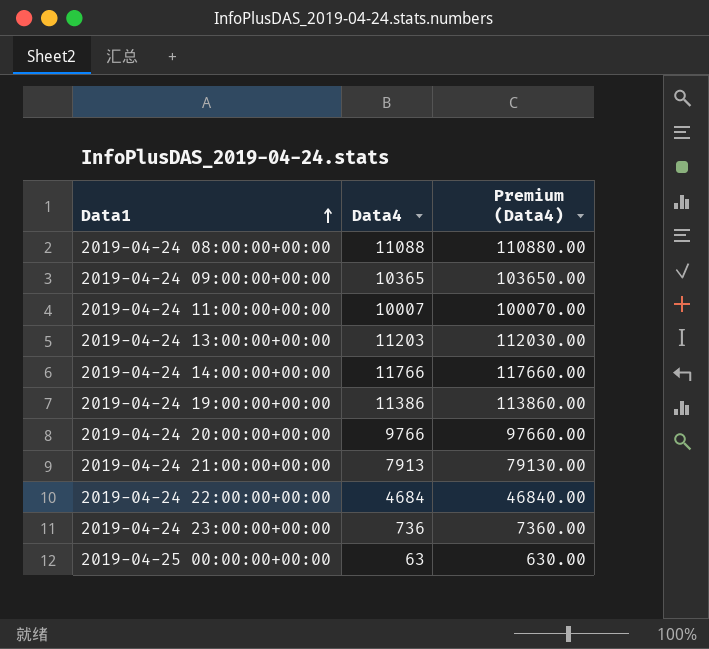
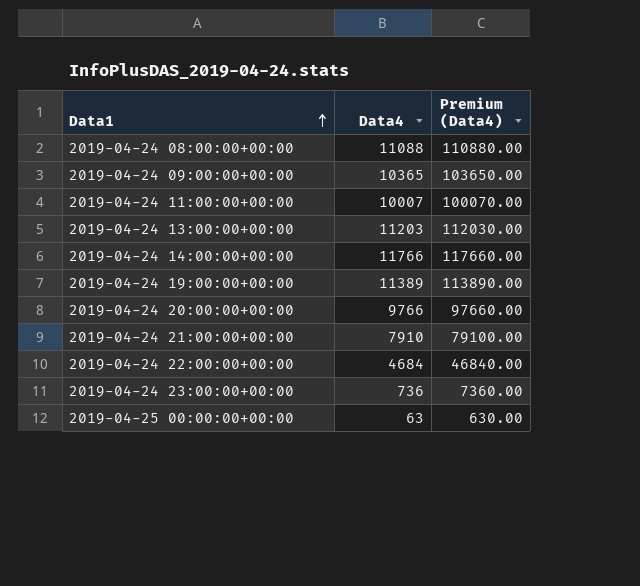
2019-04-24 19:00:00+00:00 | Data4: 11386 -> 11389
2019-04-24 19:00:00+00:00 | Premium (Data4): 113860.00 -> 113890.00
2019-04-24 21:00:00+00:00 | Data4: 7913 -> 7910
2019-04-24 21:00:00+00:00 | Premium (Data4): 79130.00 -> 79100.00

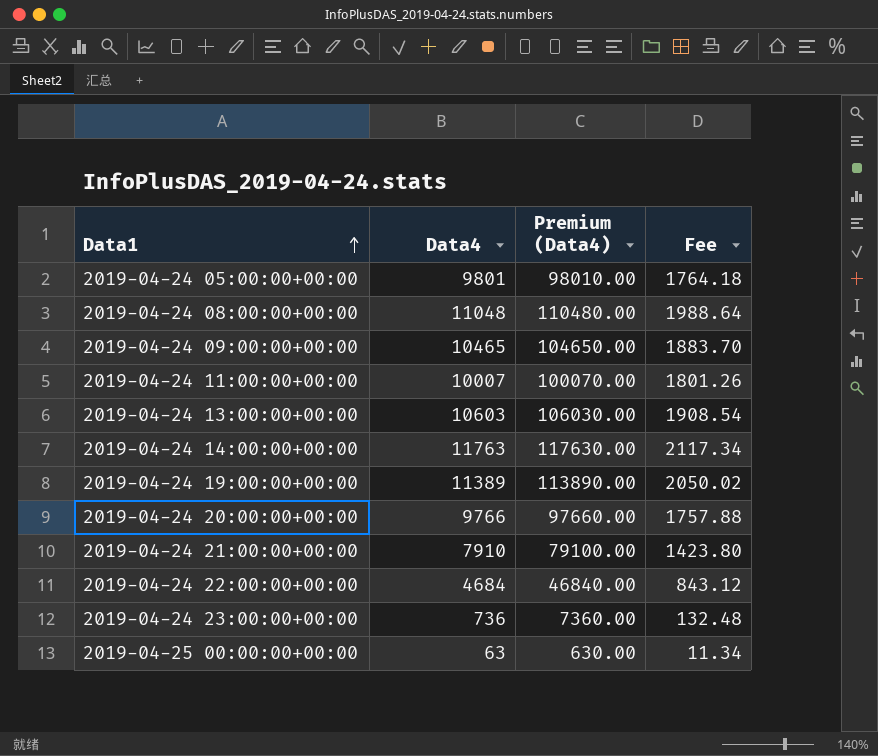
column Fee | formula: none -> [Data4] * 0.18
row 2019-04-24 05:00:00+00:00: none -> 9801 | 98010.00 | 1764.18
2019-04-24 08:00:00+00:00 | Data4: 11088 -> 11048
2019-04-24 08:00:00+00:00 | Premium (Data4): 110880.00 -> 110480.00
2019-04-24 09:00:00+00:00 | Data4: 10365 -> 10465
2019-04-24 09:00:00+00:00 | Premium (Data4): 103650.00 -> 104650.00
2019-04-24 13:00:00+00:00 | Data4: 11203 -> 10603
2019-04-24 13:00:00+00:00 | Premium (Data4): 112030.00 -> 106030.00
2019-04-24 14:00:00+00:00 | Data4: 11766 -> 11763
2019-04-24 14:00:00+00:00 | Premium (Data4): 117660.00 -> 117630.00

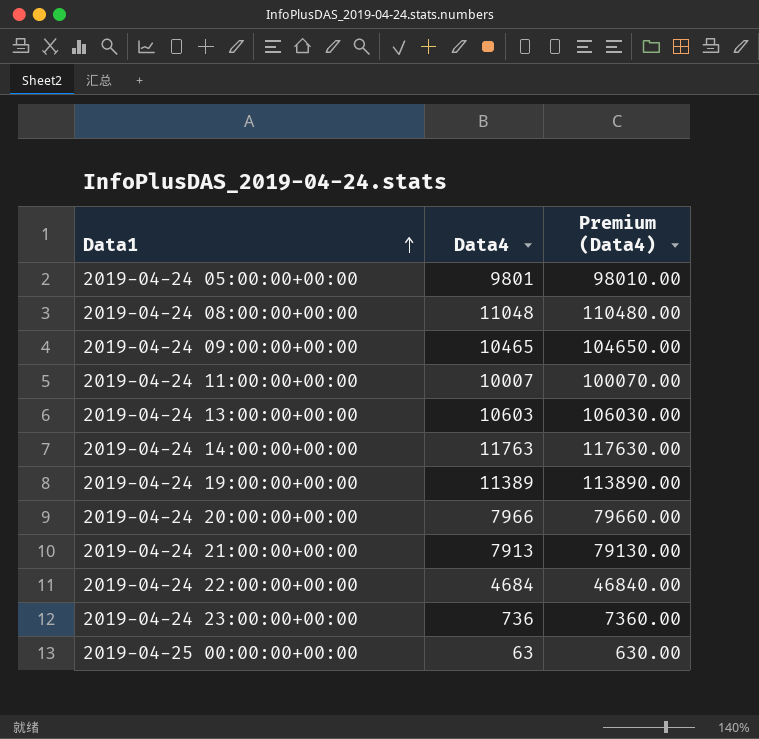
column Fee | formula: [Data4] * 0.18 -> none
2019-04-24 20:00:00+00:00 | Data4: 9766 -> 7966
2019-04-24 20:00:00+00:00 | Premium (Data4): 97660.00 -> 79660.00
2019-04-24 21:00:00+00:00 | Data4: 7910 -> 7913
2019-04-24 21:00:00+00:00 | Premium (Data4): 79100.00 -> 79130.00

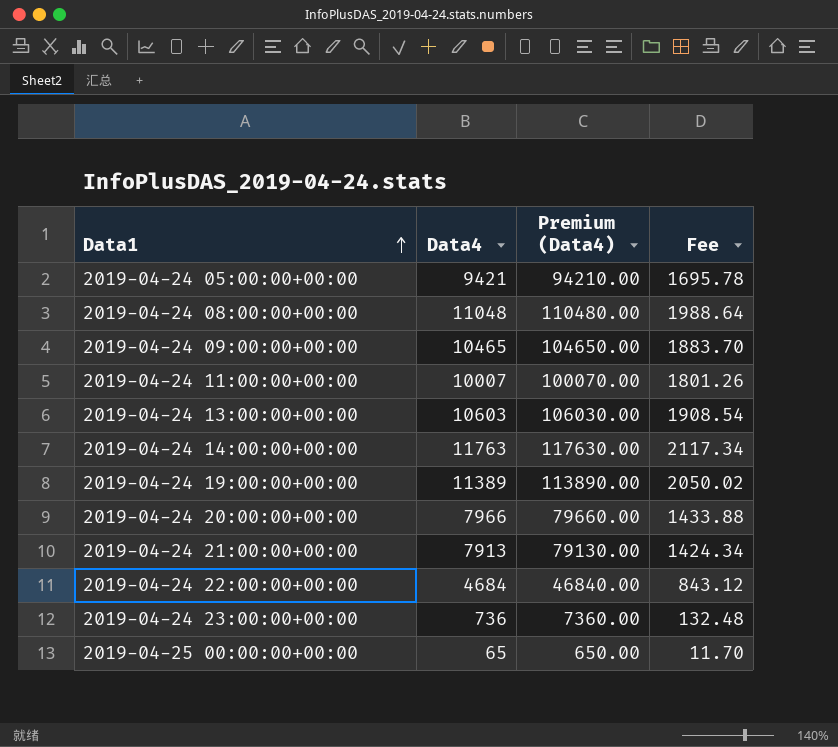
column Fee | formula: none -> [Data4] * 0.18
2019-04-24 05:00:00+00:00 | Data4: 9801 -> 9421
2019-04-24 05:00:00+00:00 | Premium (Data4): 98010.00 -> 94210.00
2019-04-25 00:00:00+00:00 | Data4: 63 -> 65
2019-04-25 00:00:00+00:00 | Premium (Data4): 630.00 -> 650.00

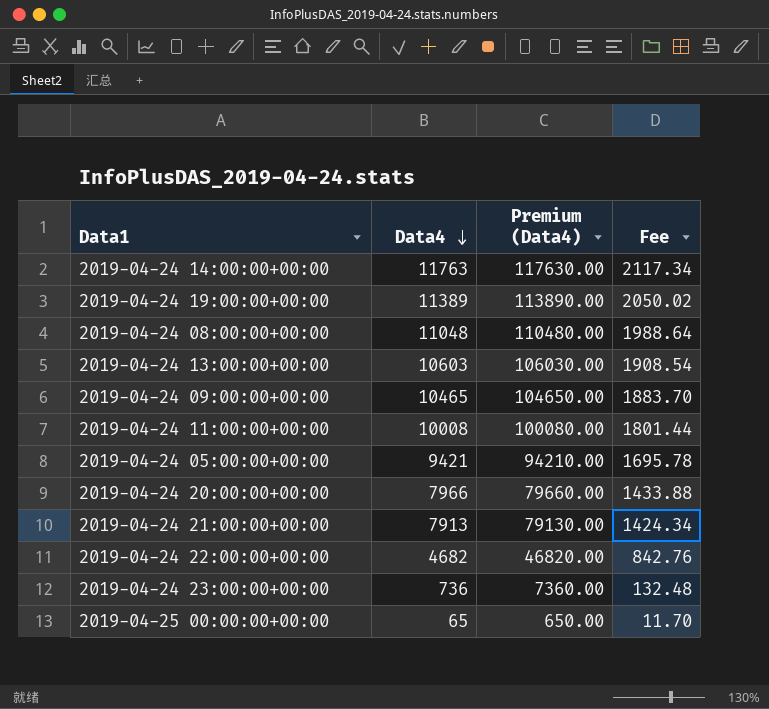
row order: Data1 ascending -> Data4 descending
2019-04-24 11:00:00+00:00 | Data4: 10007 -> 10008
2019-04-24 11:00:00+00:00 | Premium (Data4): 100070.00 -> 100080.00
2019-04-24 11:00:00+00:00 | Fee: 1801.26 -> 1801.44
2019-04-24 22:00:00+00:00 | Data4: 4684 -> 4682
2019-04-24 22:00:00+00:00 | Premium (Data4): 46840.00 -> 46820.00
2019-04-24 22:00:00+00:00 | Fee: 843.12 -> 842.76

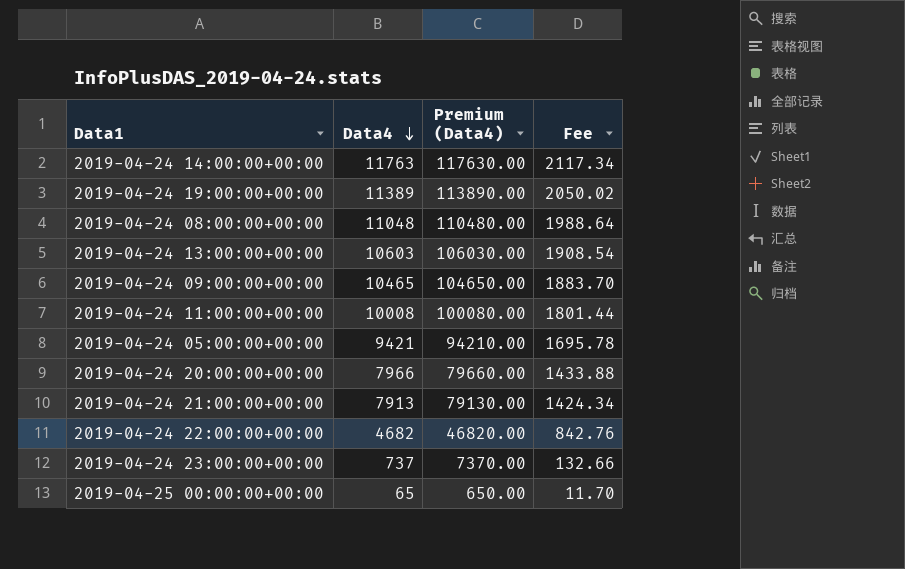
2019-04-24 23:00:00+00:00 | Data4: 736 -> 737
2019-04-24 23:00:00+00:00 | Premium (Data4): 7360.00 -> 7370.00
2019-04-24 23:00:00+00:00 | Fee: 132.48 -> 132.66

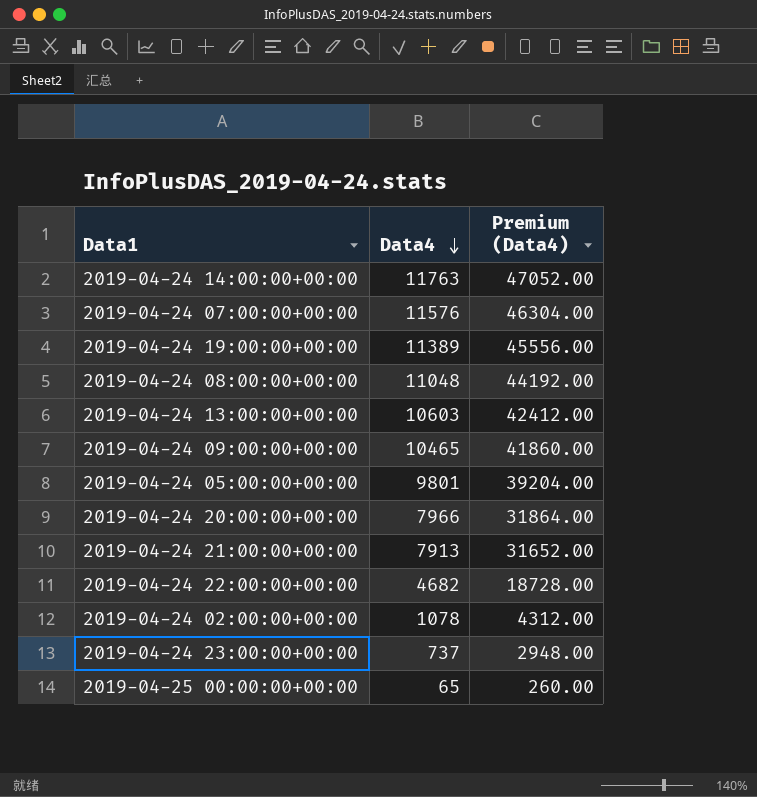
column Fee | formula: [Data4] * 0.18 -> none
column Premium (Data4) | formula: [Data4] * 10 -> [Data4] * 4
row 2019-04-24 11:00:00+00:00: 10008 | 100080.00 | 1801.44 -> none
row 2019-04-24 07:00:00+00:00: none -> 11576 | 46304.00
2019-04-24 05:00:00+00:00 | Data4: 9421 -> 9801
row 2019-04-24 02:00:00+00:00: none -> 1078 | 4312.00

